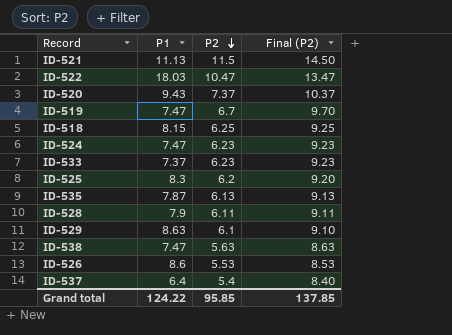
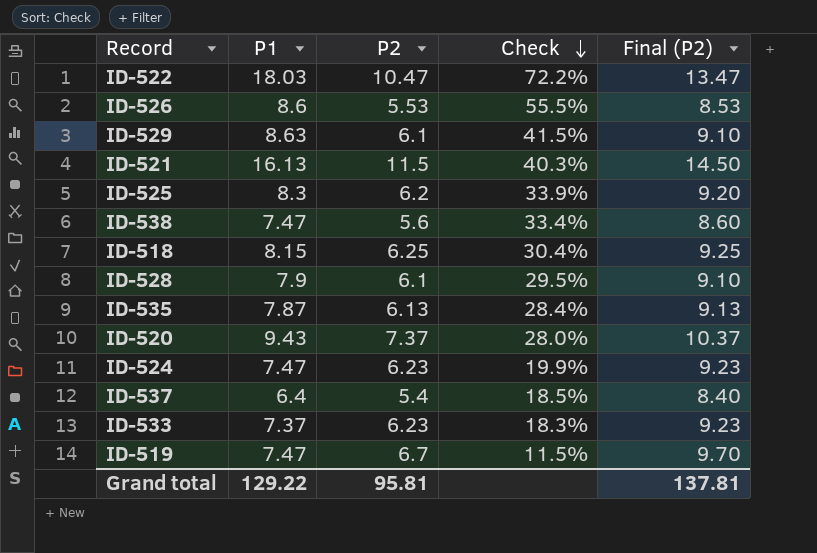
row order: P2 descending -> Check descending
column Check | formula: none -> ([P1] - [P2]) / [P2]
ID-521 | P1: 11.13 -> 16.13
ID-538 | P2: 5.63 -> 5.6
ID-538 | Final (P2): 8.63 -> 8.60
ID-528 | P2: 6.11 -> 6.1
ID-528 | Final (P2): 9.11 -> 9.10
Grand total | P1: 124.22 -> 129.22
Grand total | P2: 95.85 -> 95.81
Grand total | Final (P2): 137.85 -> 137.81

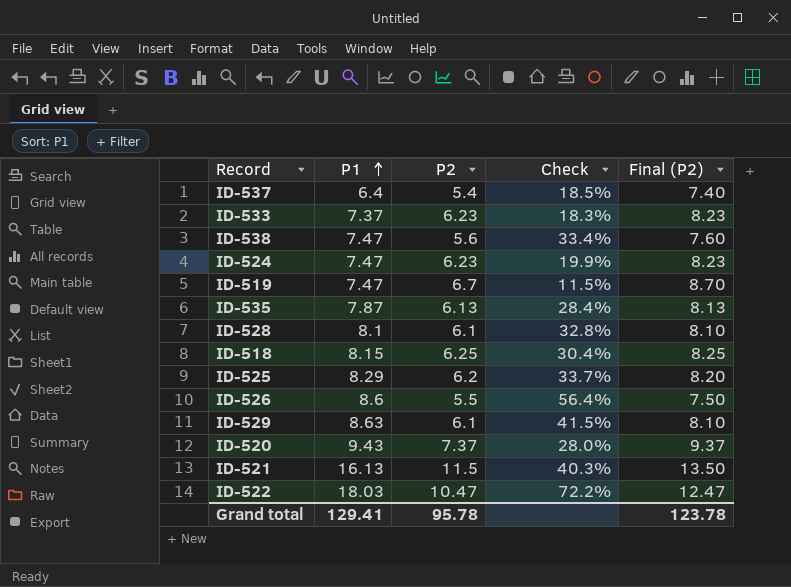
row order: Check descending -> P1 ascending
column Final (P2) | formula: [P2] + 3 -> [P2] + 2
ID-528 | P1: 7.9 -> 8.1
ID-528 | Check: 29.5% -> 32.8%
ID-525 | P1: 8.3 -> 8.29
ID-525 | Check: 33.9% -> 33.7%
ID-526 | P2: 5.53 -> 5.5
ID-526 | Check: 55.5% -> 56.4%
Grand total | P1: 129.22 -> 129.41
Grand total | P2: 95.81 -> 95.78
Grand total | Final (P2): 137.81 -> 123.78

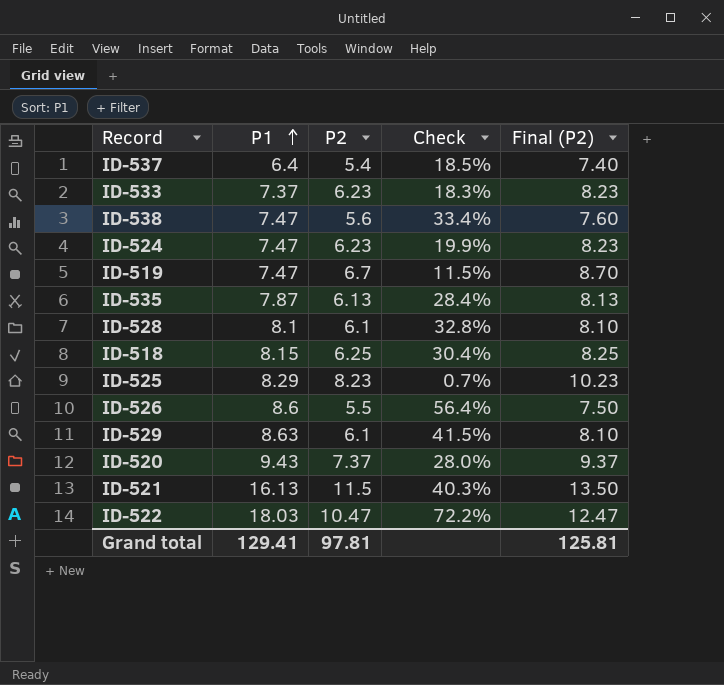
ID-525 | P2: 6.2 -> 8.23
ID-525 | Check: 33.7% -> 0.7%
ID-525 | Final (P2): 8.20 -> 10.23
Grand total | P2: 95.78 -> 97.81
Grand total | Final (P2): 123.78 -> 125.81

